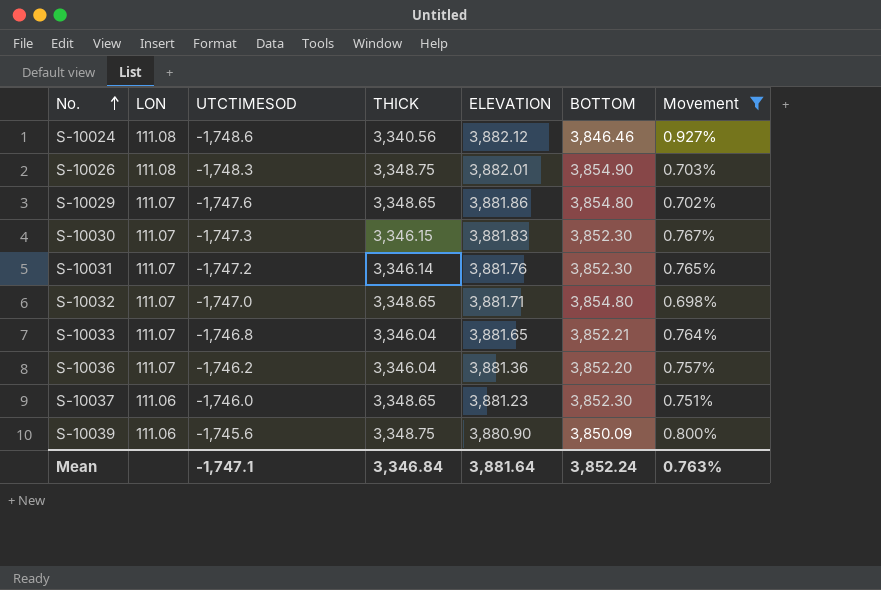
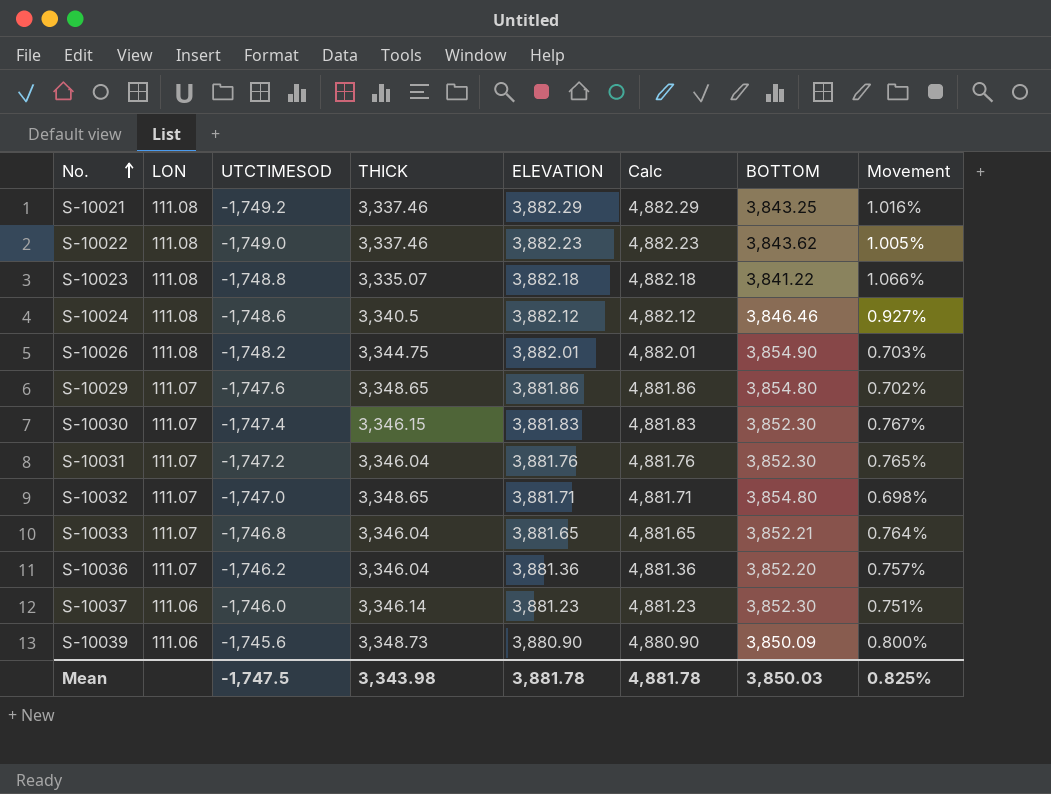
filter: Movement <= 0.927% -> none
column Calc | formula: none -> [ELEVATION] + 1000
S-10024 | THICK: 3,340.56 -> 3,340.5
S-10026 | UTCTIMESOD: -1,748.3 -> -1,748.2
S-10026 | THICK: 3,348.75 -> 3,344.75
S-10030 | UTCTIMESOD: -1,747.3 -> -1,747.4
S-10031 | THICK: 3,346.14 -> 3,346.04
S-10037 | THICK: 3,348.65 -> 3,346.14
S-10039 | THICK: 3,348.75 -> 3,348.73
Mean | UTCTIMESOD: -1,747.1 -> -1,747.5
Mean | THICK: 3,346.84 -> 3,343.98
Mean | ELEVATION: 3,881.64 -> 3,881.78
Mean | BOTTOM: 3,852.24 -> 3,850.03
Mean | Movement: 0.763% -> 0.825%

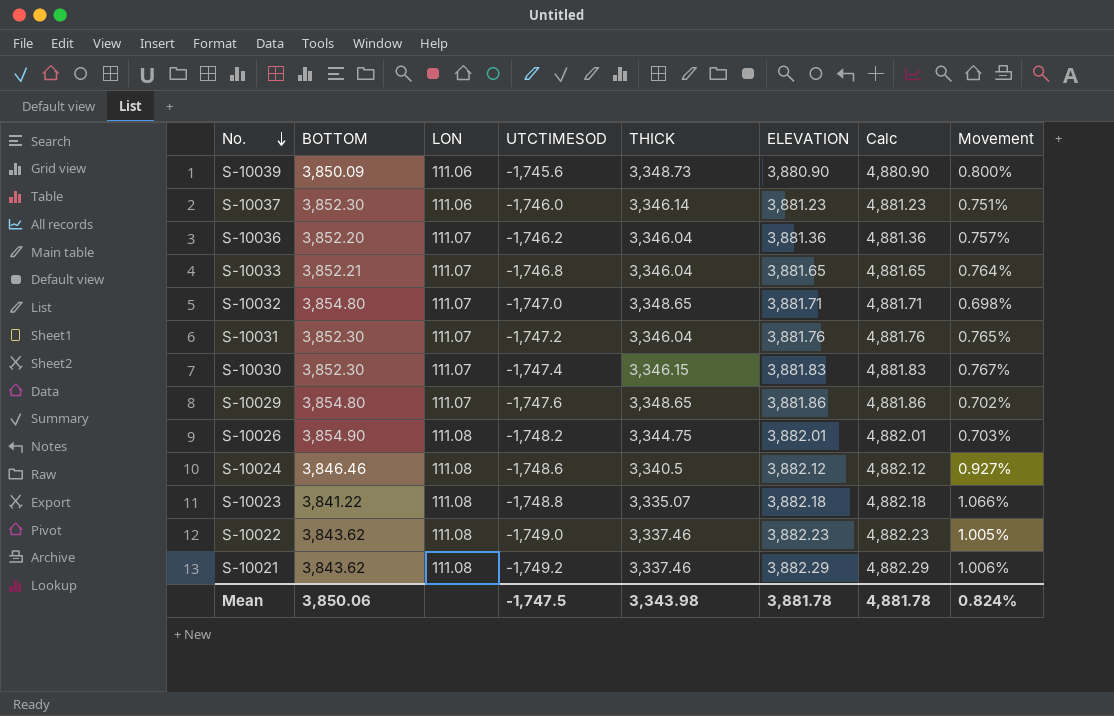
row order: No. ascending -> No. descending
column BOTTOM | position: 7 -> 2
S-10021 | BOTTOM: 3,843.25 -> 3,843.62
S-10021 | Movement: 1.016% -> 1.006%
Mean | BOTTOM: 3,850.03 -> 3,850.06
Mean | Movement: 0.825% -> 0.824%

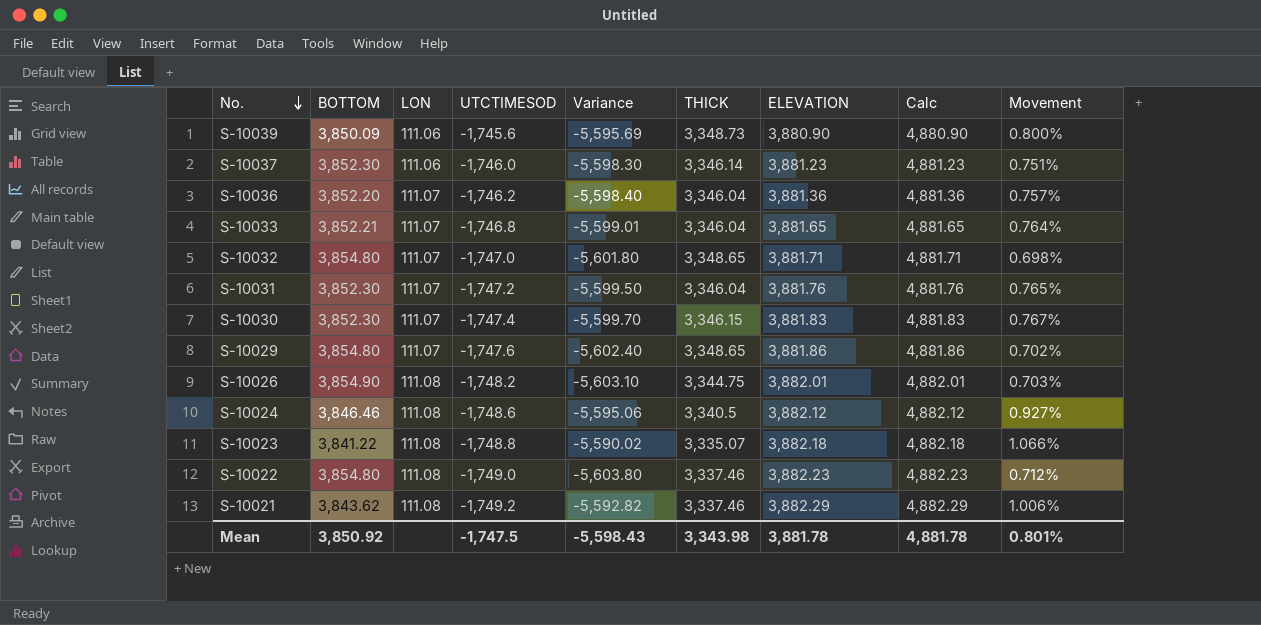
column Variance | formula: none -> [UTCTIMESOD] - [BOTTOM]
S-10022 | BOTTOM: 3,843.62 -> 3,854.80
S-10022 | Movement: 1.005% -> 0.712%
Mean | BOTTOM: 3,850.06 -> 3,850.92
Mean | Movement: 0.824% -> 0.801%

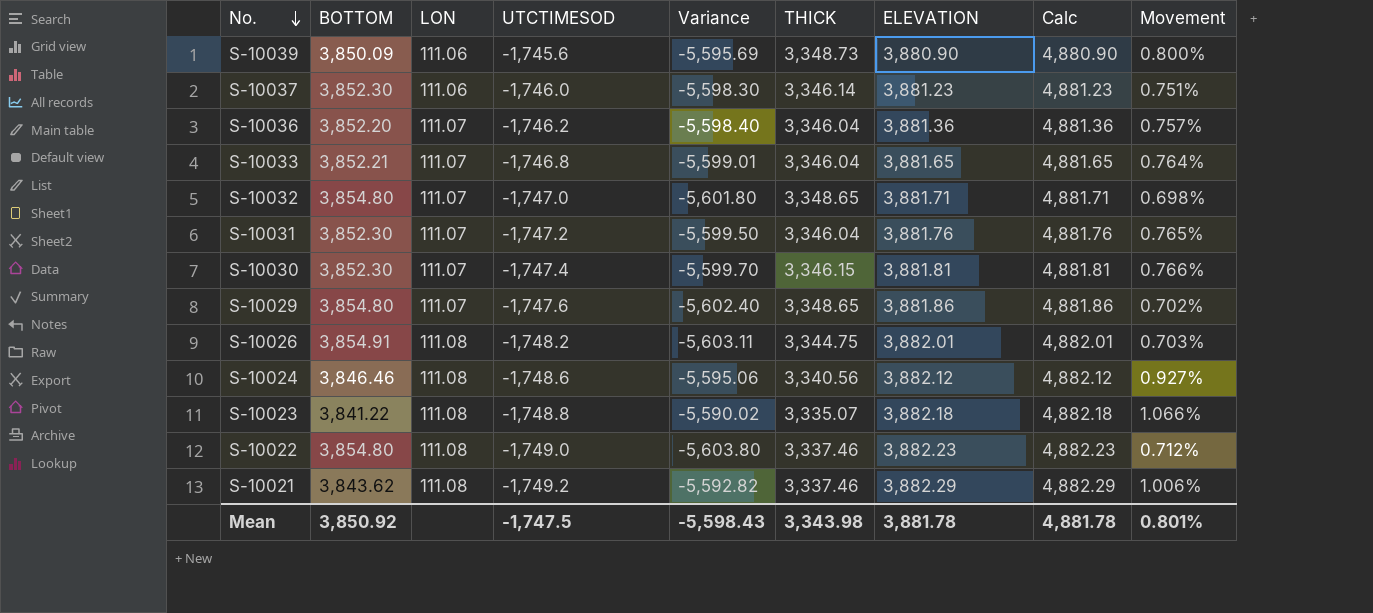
S-10030 | ELEVATION: 3,881.83 -> 3,881.81
S-10030 | Calc: 4,881.83 -> 4,881.81
S-10030 | Movement: 0.767% -> 0.766%
S-10026 | BOTTOM: 3,854.90 -> 3,854.91
S-10026 | Variance: -5,603.10 -> -5,603.11
S-10024 | THICK: 3,340.5 -> 3,340.56

